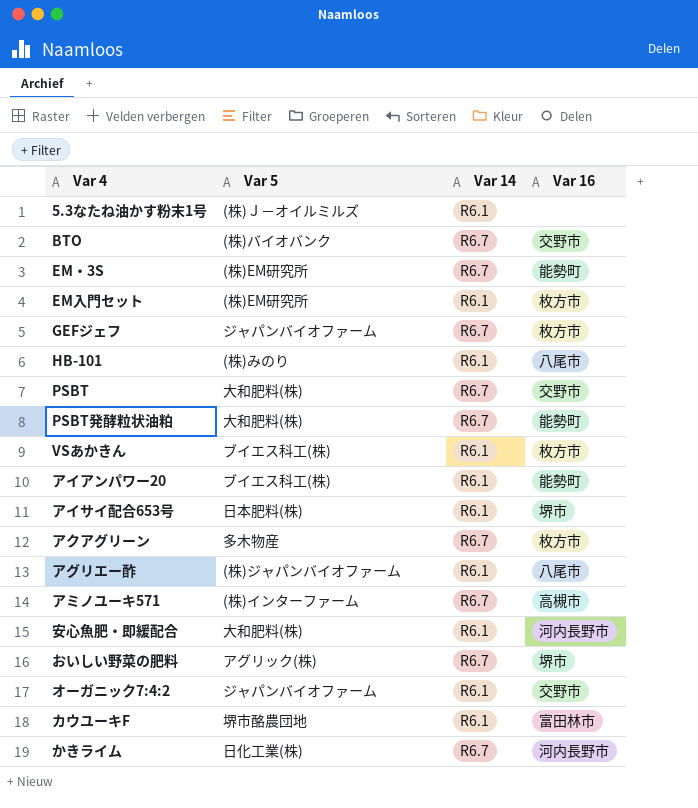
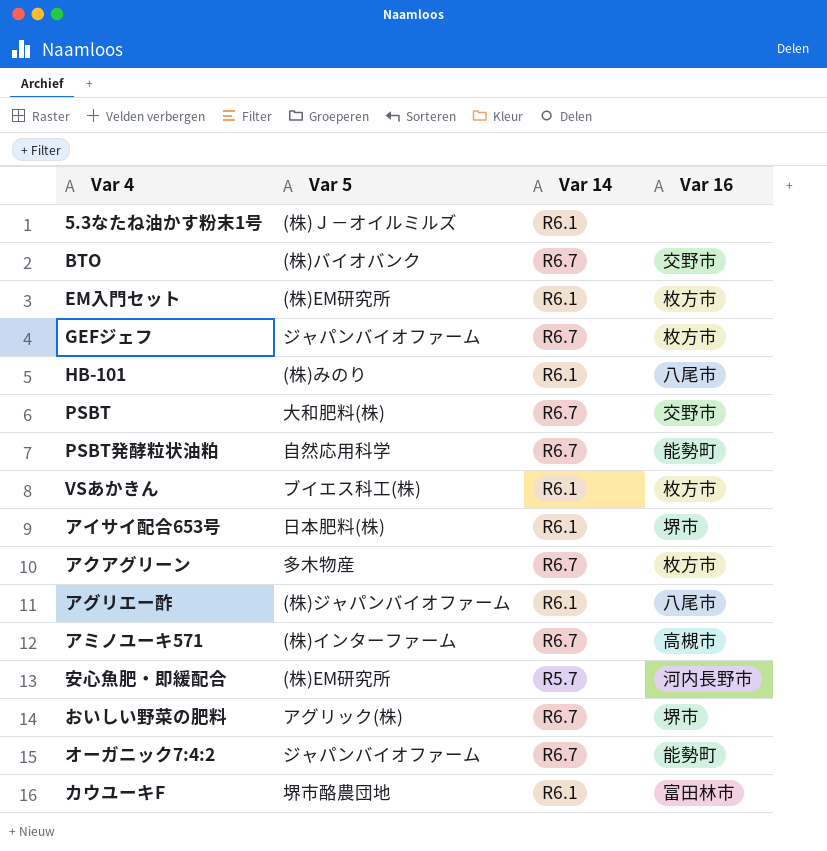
row EM・3S: (株)EM研究所 | R6.7 | 能勢町 -> none
row アイアンパワー20: ブイエス科工(株) | R6.1 | 能勢町 -> none
row かきライム: 日化工業(株) | R6.7 | 河内長野市 -> none
PSBT発酵粒状油粕 | Var 5: 大和肥料(株) -> 自然応用科学
安心魚肥・即緩配合 | Var 5: 大和肥料(株) -> (株)EM研究所
安心魚肥・即緩配合 | Var 14: R6.1 -> R5.7
オーガニック7:4:2 | Var 14: R6.1 -> R6.7
オーガニック7:4:2 | Var 16: 交野市 -> 能勢町

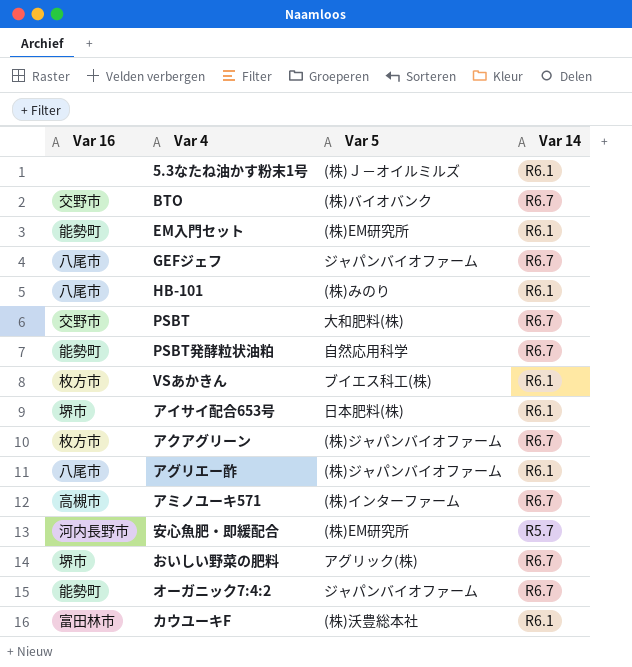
column Var 16 | position: 4 -> 1
EM入門セット | Var 16: 枚方市 -> 能勢町
GEFジェフ | Var 16: 枚方市 -> 八尾市
アクアグリーン | Var 5: 多木物産 -> (株)ジャパンバイオファーム
カウユーキF | Var 5: 堺市酪農団地 -> (株)沃豊総本社

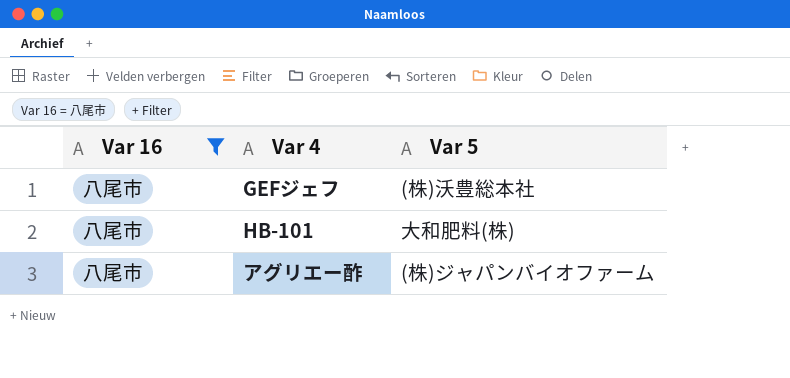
filter: none -> Var 16 = 八尾市
column Var 14 | position: 4 -> none
GEFジェフ | Var 5: ジャパンバイオファーム -> (株)沃豊総本社
HB-101 | Var 5: (株)みのり -> 大和肥料(株)

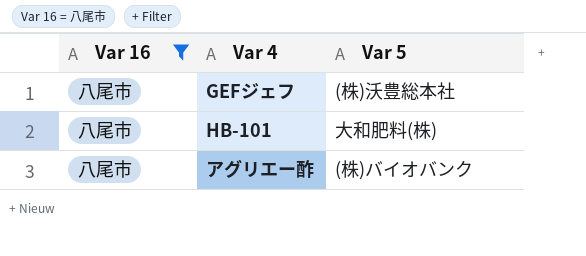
アグリエー酢 | Var 5: (株)ジャパンバイオファーム -> (株)バイオバンク

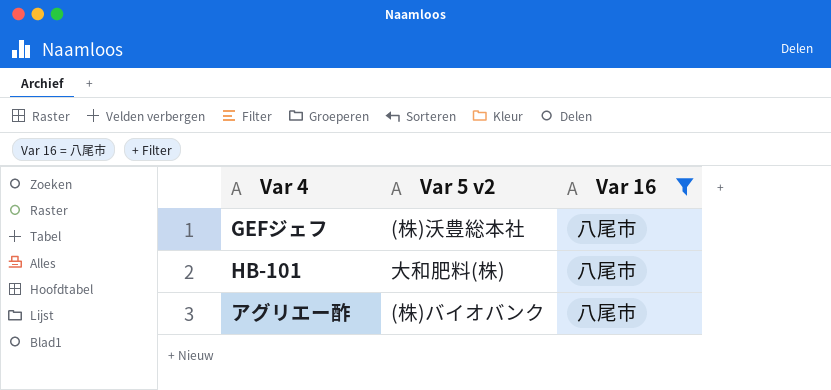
column name: Var 5 -> Var 5 v2
column Var 16 | position: 1 -> 3

